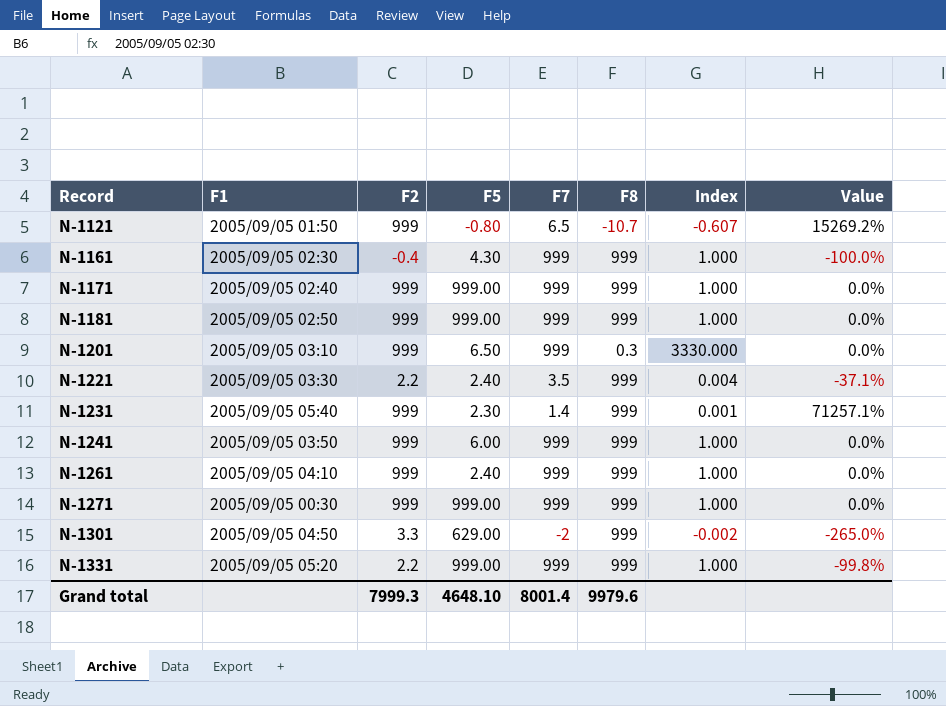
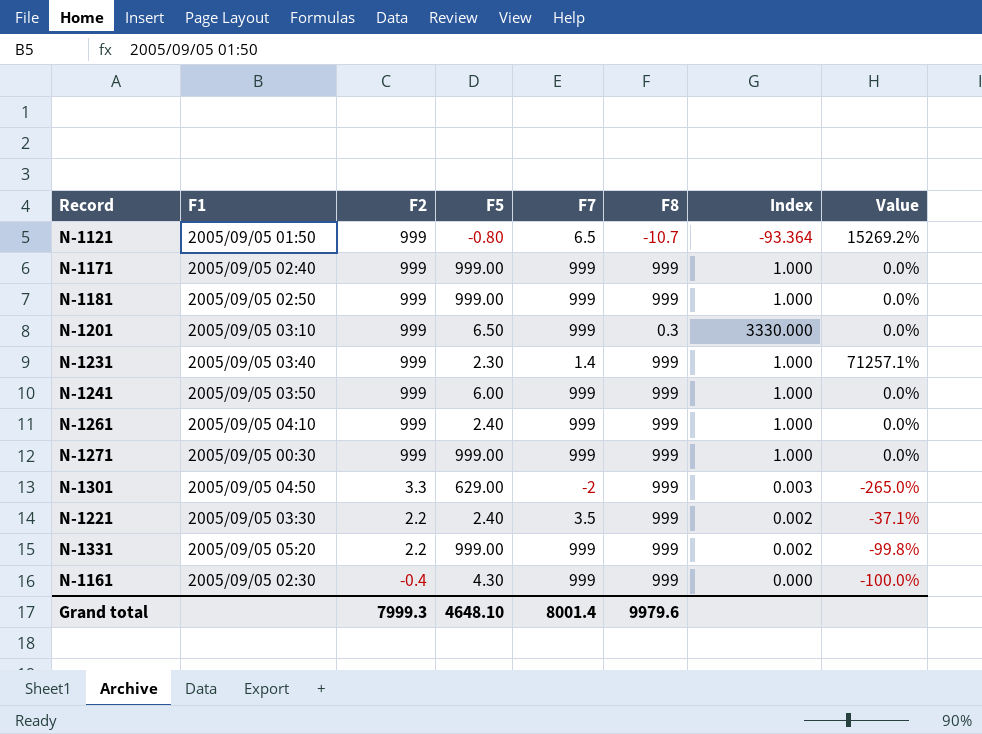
row order: Record ascending -> F2 descending
column Index | formula: [F7] / [F8] -> [F2] / [F8]
N-1231 | F1: 2005/09/05 05:40 -> 2005/09/05 03:40

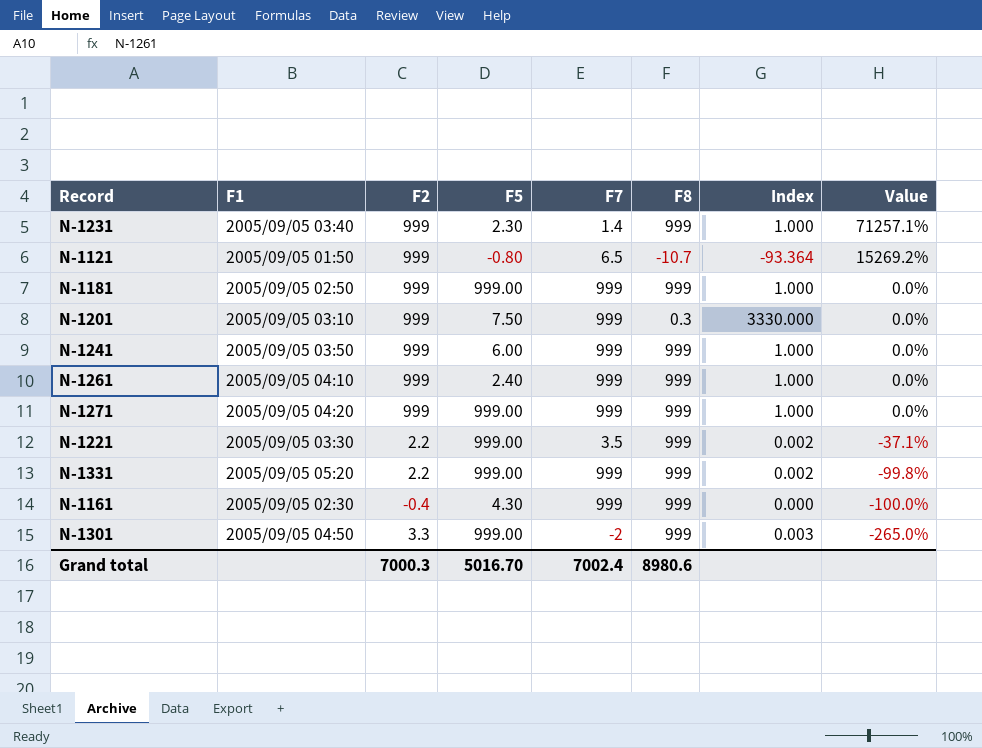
row order: F2 descending -> Value descending
row N-1171: 2005/09/05 02:40 | 999 | 999.00 | 999 | 999 | 1.000 | 0.0% -> none
N-1201 | F5: 6.50 -> 7.50
N-1271 | F1: 2005/09/05 00:30 -> 2005/09/05 04:20
N-1221 | F5: 2.40 -> 999.00
N-1301 | F5: 629.00 -> 999.00
Grand total | F2: 7999.3 -> 7000.3
Grand total | F5: 4648.10 -> 5016.70
Grand total | F7: 8001.4 -> 7002.4
Grand total | F8: 9979.6 -> 8980.6

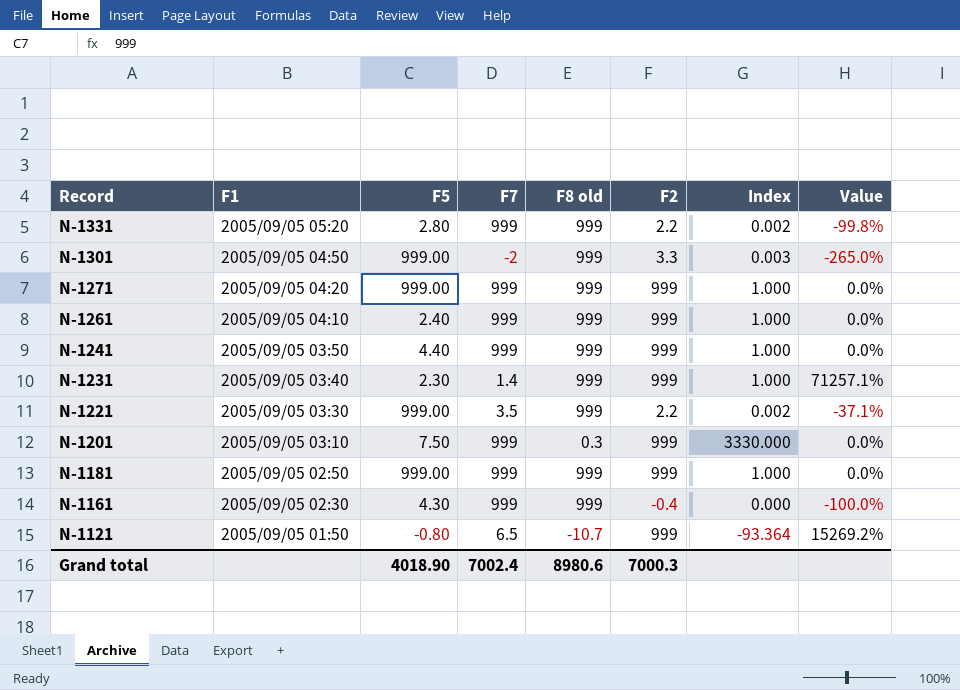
row order: Value descending -> Record descending
column name: F8 -> F8 old
column F2 | position: 3 -> 6
N-1331 | F5: 999.00 -> 2.80
N-1241 | F5: 6.00 -> 4.40
Grand total | F5: 5016.70 -> 4018.90

